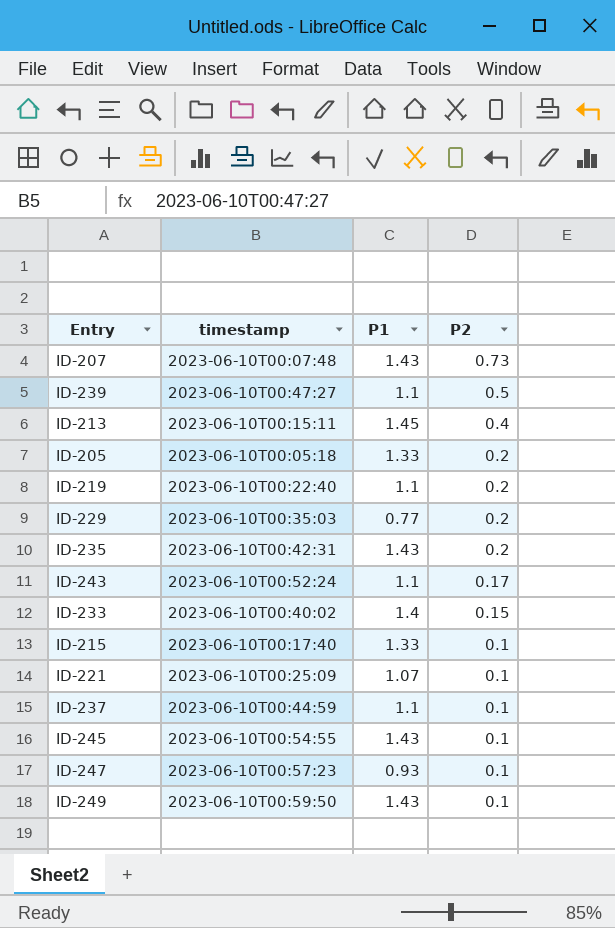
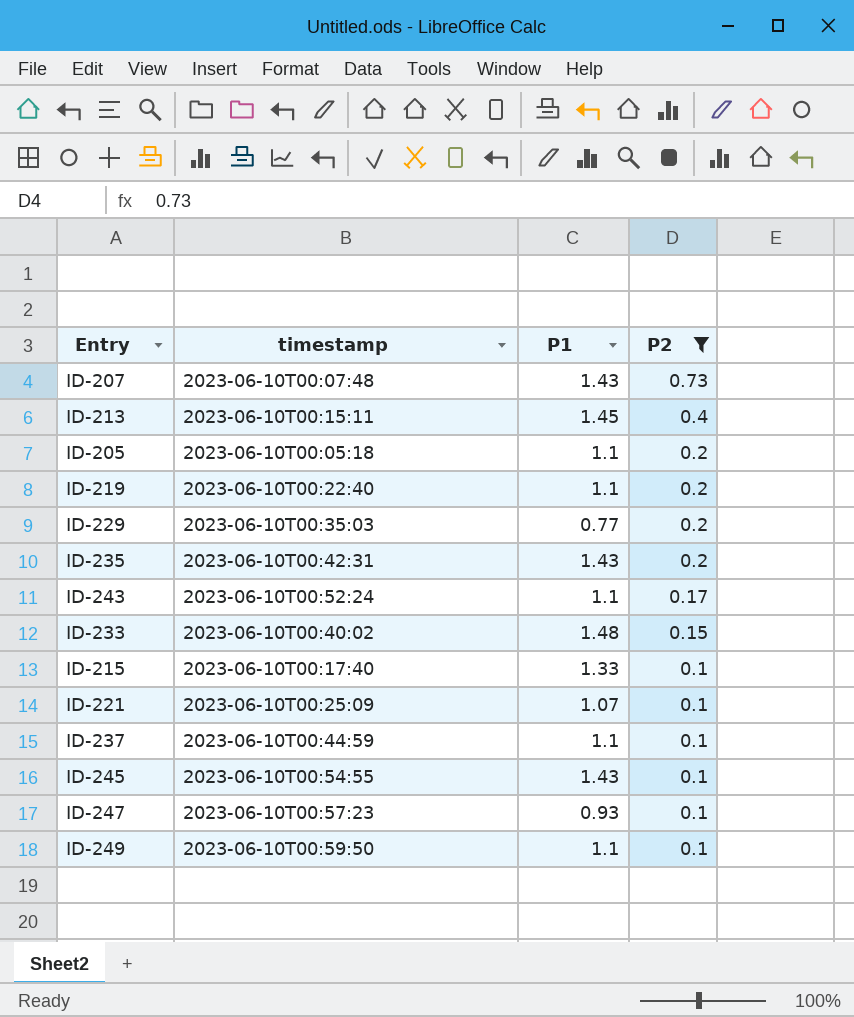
filter: none -> P2 != 0.5
ID-205 | P1: 1.33 -> 1.1
ID-233 | P1: 1.4 -> 1.48
ID-249 | P1: 1.43 -> 1.1

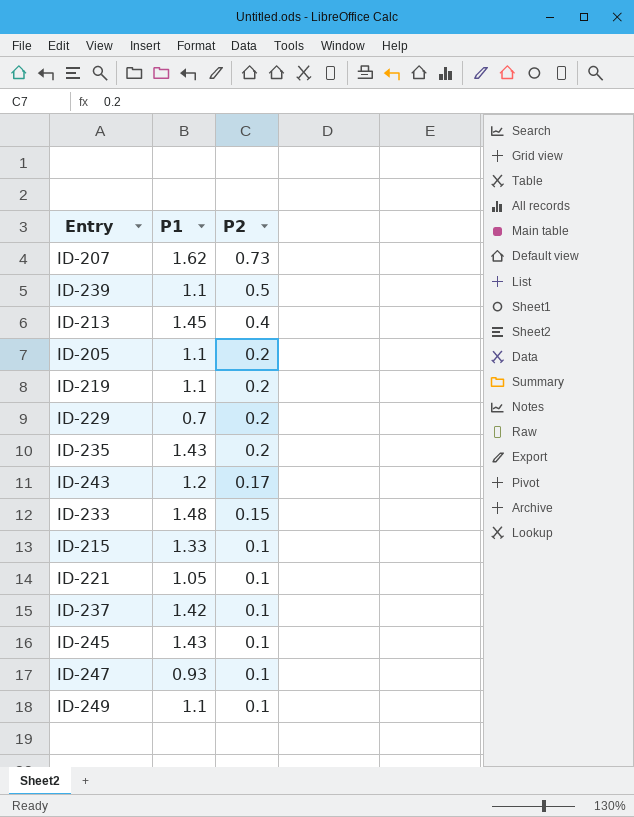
filter: P2 != 0.5 -> none
column timestamp | position: 2 -> none
ID-207 | P1: 1.43 -> 1.62
ID-229 | P1: 0.77 -> 0.7
ID-243 | P1: 1.1 -> 1.2
ID-221 | P1: 1.07 -> 1.05
ID-237 | P1: 1.1 -> 1.42

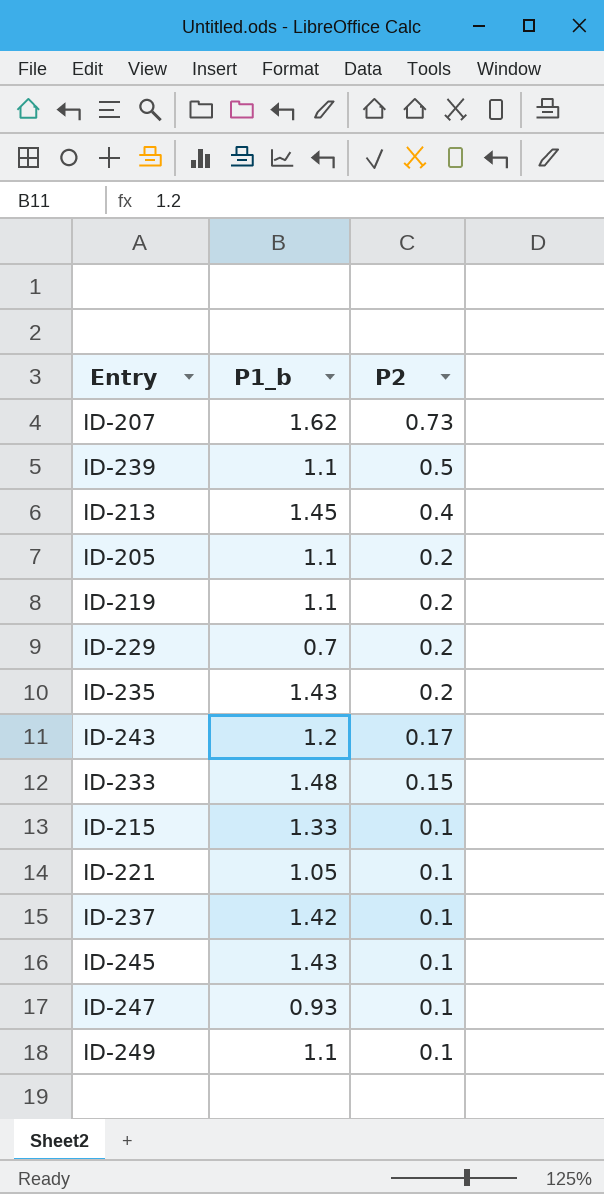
column name: P1 -> P1_b

